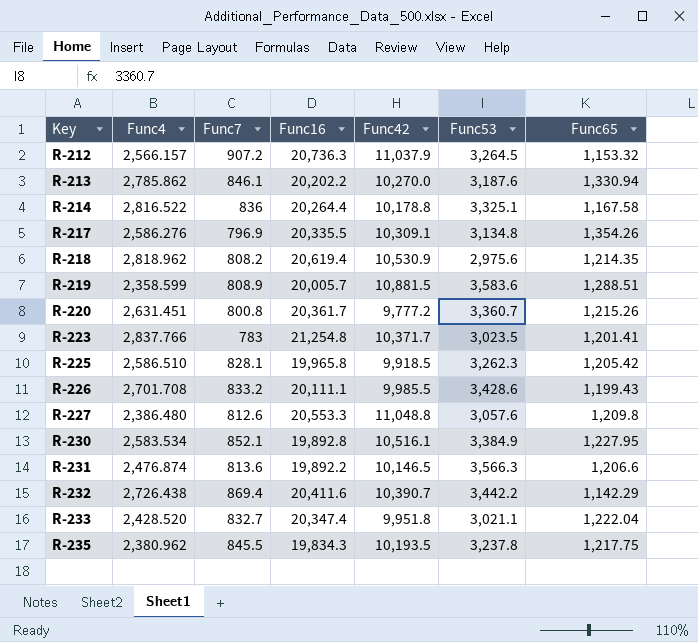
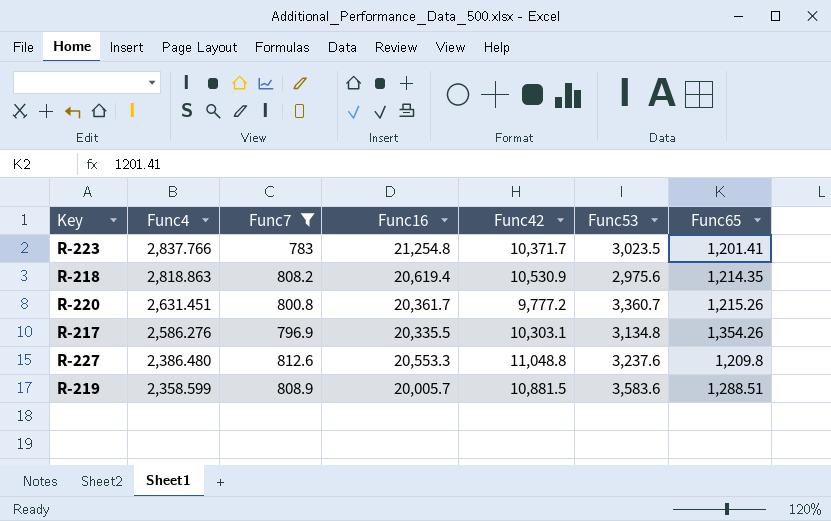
filter: none -> Func7 <= 812.6
row order: Key ascending -> Func4 descending
R-218 | Func4: 2,818.962 -> 2,818.863
R-217 | Func42: 10,309.1 -> 10,303.1
R-227 | Func53: 3,057.6 -> 3,237.6

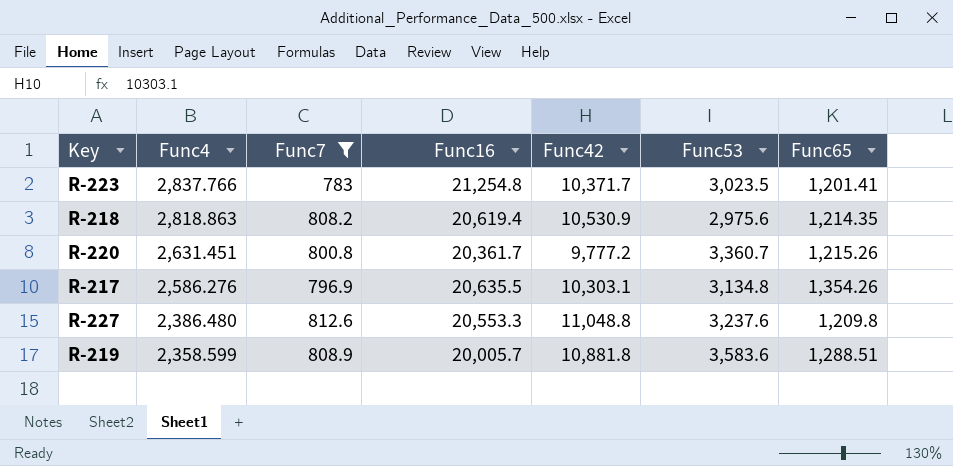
R-217 | Func16: 20,335.5 -> 20,635.5
R-219 | Func42: 10,881.5 -> 10,881.8

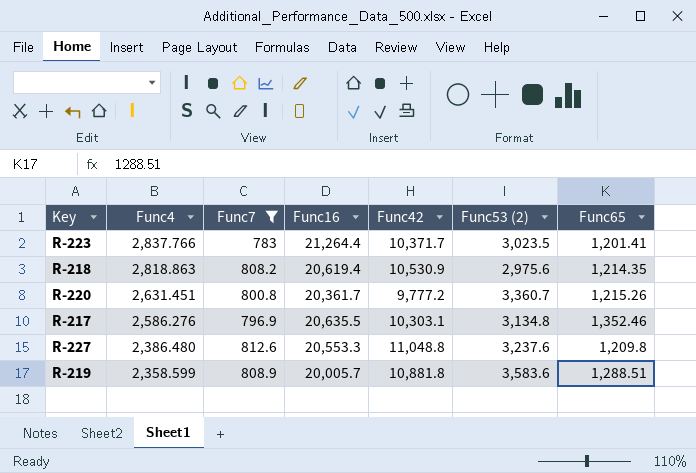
column name: Func53 -> Func53 (2)
R-223 | Func16: 21,254.8 -> 21,264.4
R-217 | Func65: 1,354.26 -> 1,352.46

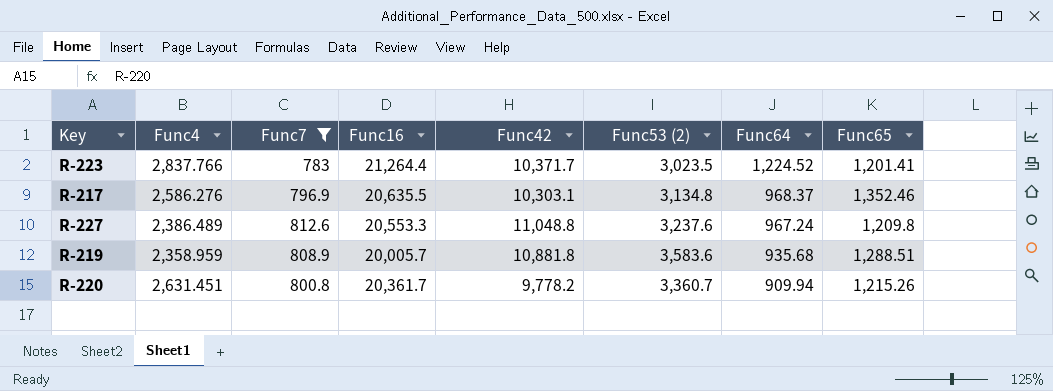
row order: Func4 descending -> Func64 descending
column Func64 | position: none -> 7
row R-218: 2,818.863 | 808.2 | 20,619.4 | 10,530.9 | 2,975.6 | 1,214.35 -> none
R-227 | Func4: 2,386.480 -> 2,386.489
R-219 | Func4: 2,358.599 -> 2,358.959
R-220 | Func42: 9,777.2 -> 9,778.2

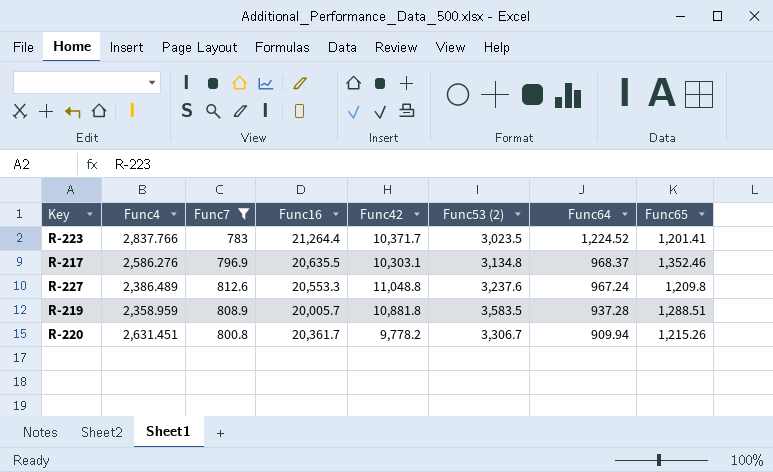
R-219 | Func53 (2): 3,583.6 -> 3,583.5
R-219 | Func64: 935.68 -> 937.28
R-220 | Func53 (2): 3,360.7 -> 3,306.7

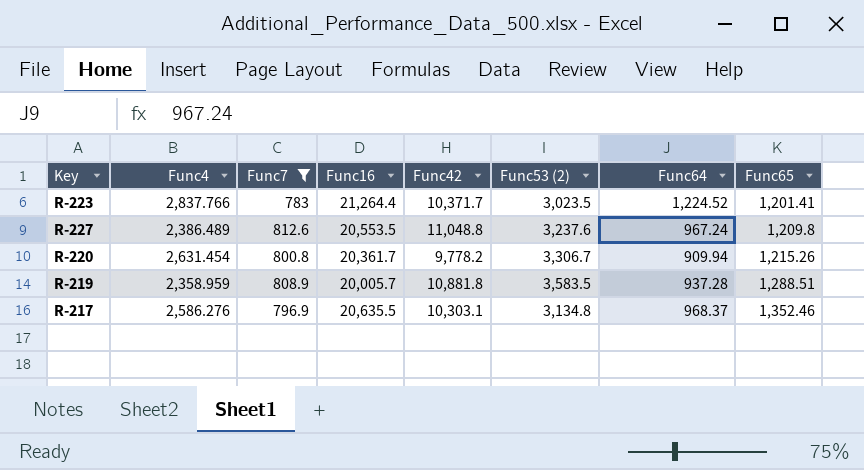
row order: Func64 descending -> Func65 ascending
R-227 | Func16: 20,553.3 -> 20,553.5
R-220 | Func4: 2,631.451 -> 2,631.454

